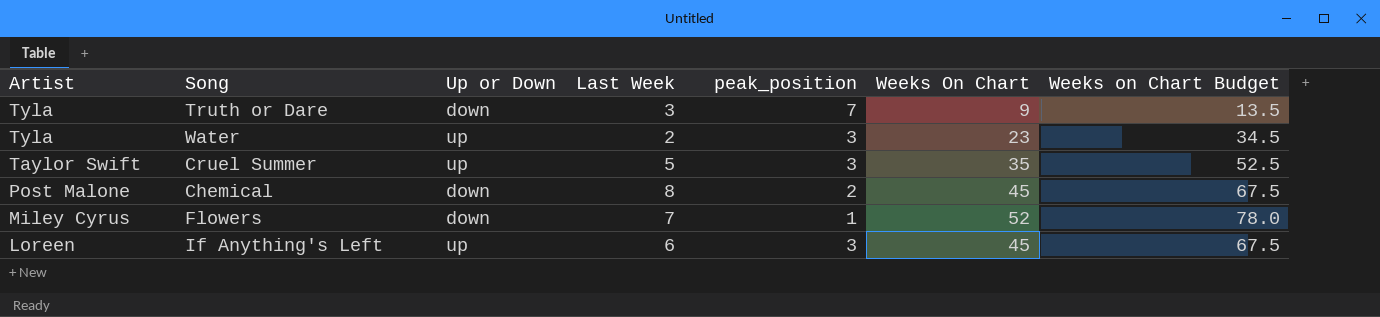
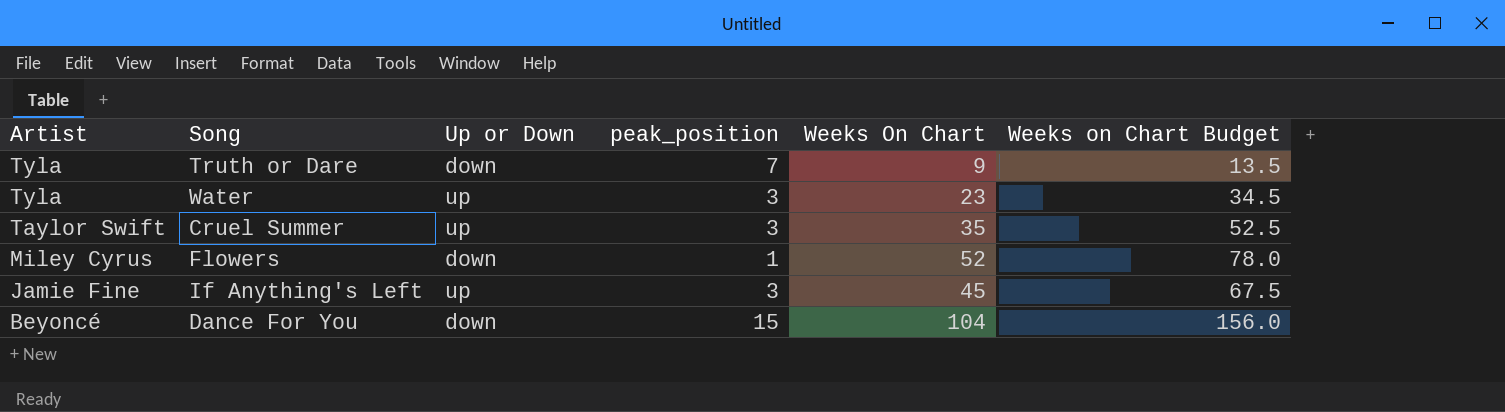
column Last Week | position: 4 -> none
row Chemical: Post Malone | down | 8 | 2 | 45 | 67.5 -> none
If Anything's Left | Artist: Loreen -> Jamie Fine
row Dance For You: none -> Beyoncé | down | 15 | 104 | 156.0

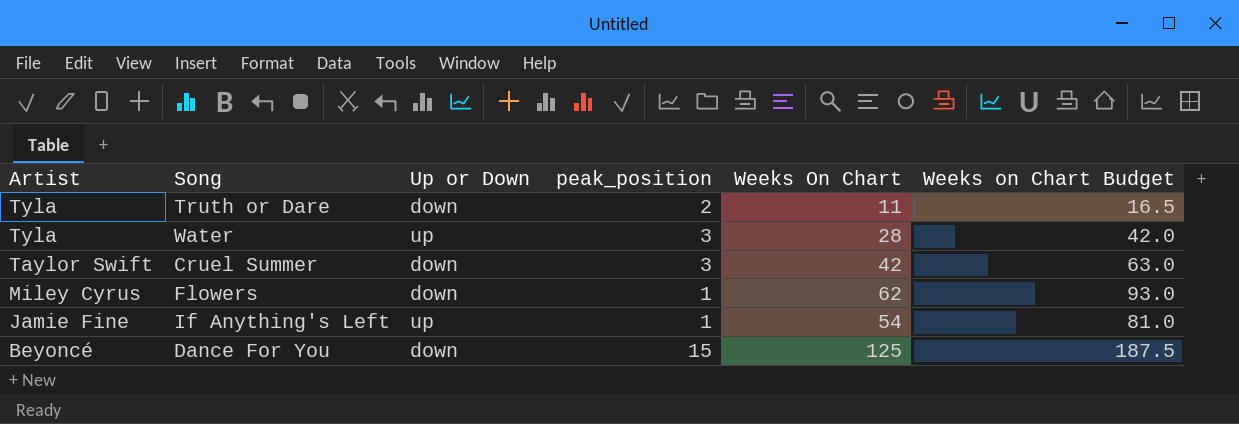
Truth or Dare | peak_position: 7 -> 2
Truth or Dare | Weeks On Chart: 9 -> 11
Truth or Dare | Weeks on Chart Budget: 13.5 -> 16.5
Water | Weeks On Chart: 23 -> 28
Water | Weeks on Chart Budget: 34.5 -> 42.0
Cruel Summer | Up or Down: up -> down
Cruel Summer | Weeks On Chart: 35 -> 42
Cruel Summer | Weeks on Chart Budget: 52.5 -> 63.0
Flowers | Weeks On Chart: 52 -> 62
Flowers | Weeks on Chart Budget: 78.0 -> 93.0
If Anything's Left | peak_position: 3 -> 1
If Anything's Left | Weeks On Chart: 45 -> 54
If Anything's Left | Weeks on Chart Budget: 67.5 -> 81.0
Dance For You | Weeks On Chart: 104 -> 125
Dance For You | Weeks on Chart Budget: 156.0 -> 187.5

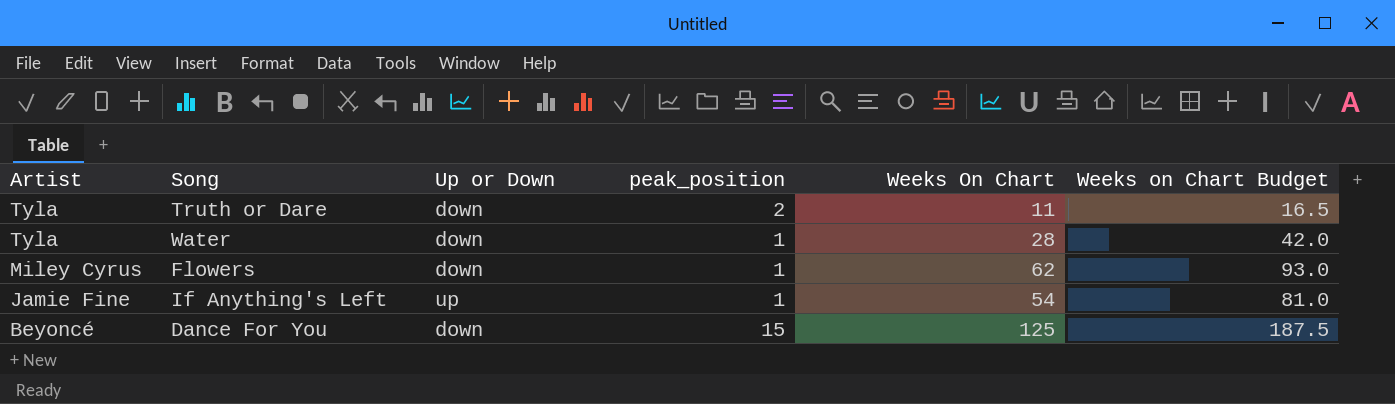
row Cruel Summer: Taylor Swift | down | 3 | 42 | 63.0 -> none
Water | Up or Down: up -> down
Water | peak_position: 3 -> 1

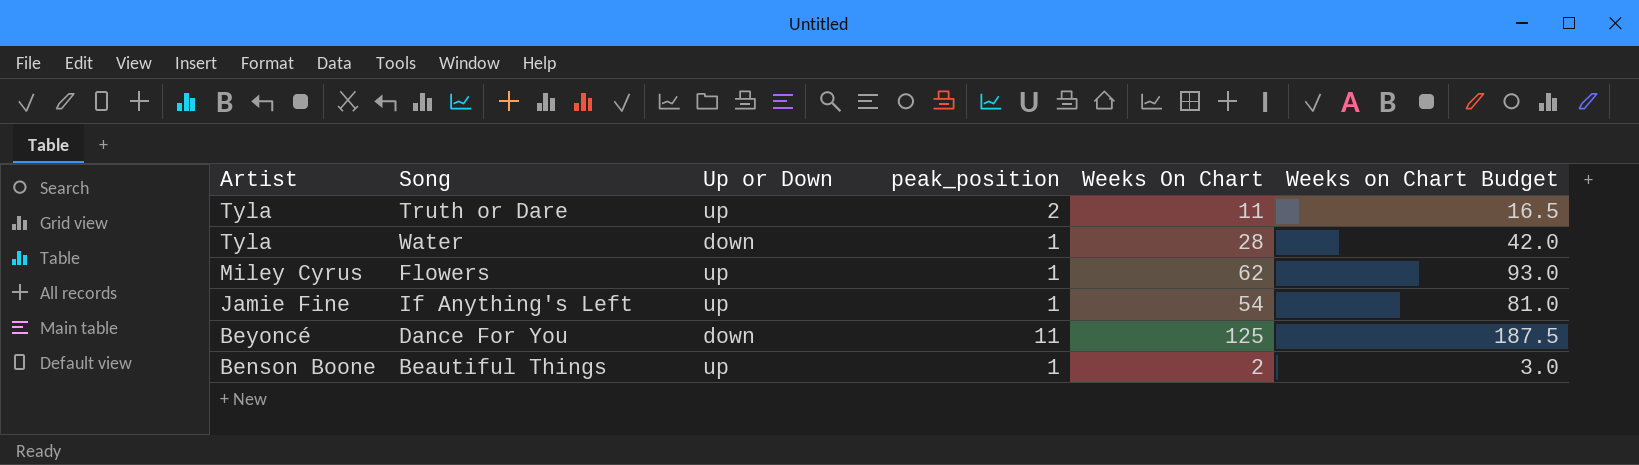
Truth or Dare | Up or Down: down -> up
Flowers | Up or Down: down -> up
Dance For You | peak_position: 15 -> 11
row Beautiful Things: none -> Benson Boone | up | 1 | 2 | 3.0

